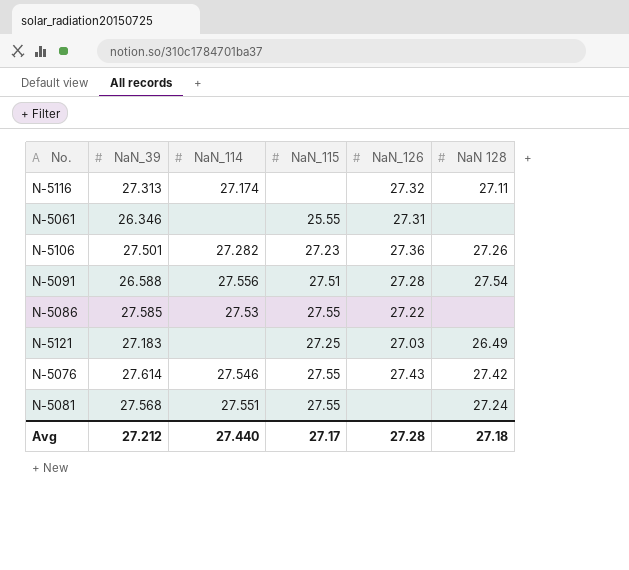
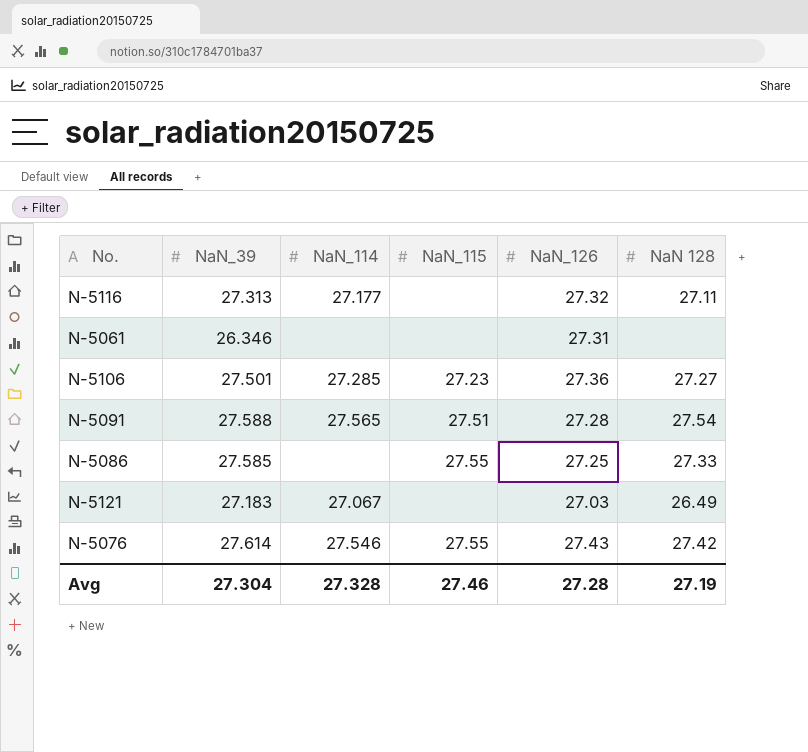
row N-5081: 27.568 | 27.551 | 27.55 | none | 27.24 -> none
N-5116 | NaN_114: 27.174 -> 27.177
N-5061 | NaN_115: 25.55 -> none
N-5106 | NaN_114: 27.282 -> 27.285
N-5106 | NaN 128: 27.26 -> 27.27
N-5091 | NaN_39: 26.588 -> 27.588
N-5091 | NaN_114: 27.556 -> 27.565
N-5086 | NaN_114: 27.53 -> none
N-5086 | NaN_126: 27.22 -> 27.25
N-5086 | NaN 128: none -> 27.33
N-5121 | NaN_114: none -> 27.067
N-5121 | NaN_115: 27.25 -> none
Avg | NaN_39: 27.212 -> 27.304
Avg | NaN_114: 27.440 -> 27.328
Avg | NaN_115: 27.17 -> 27.46
Avg | NaN 128: 27.18 -> 27.19

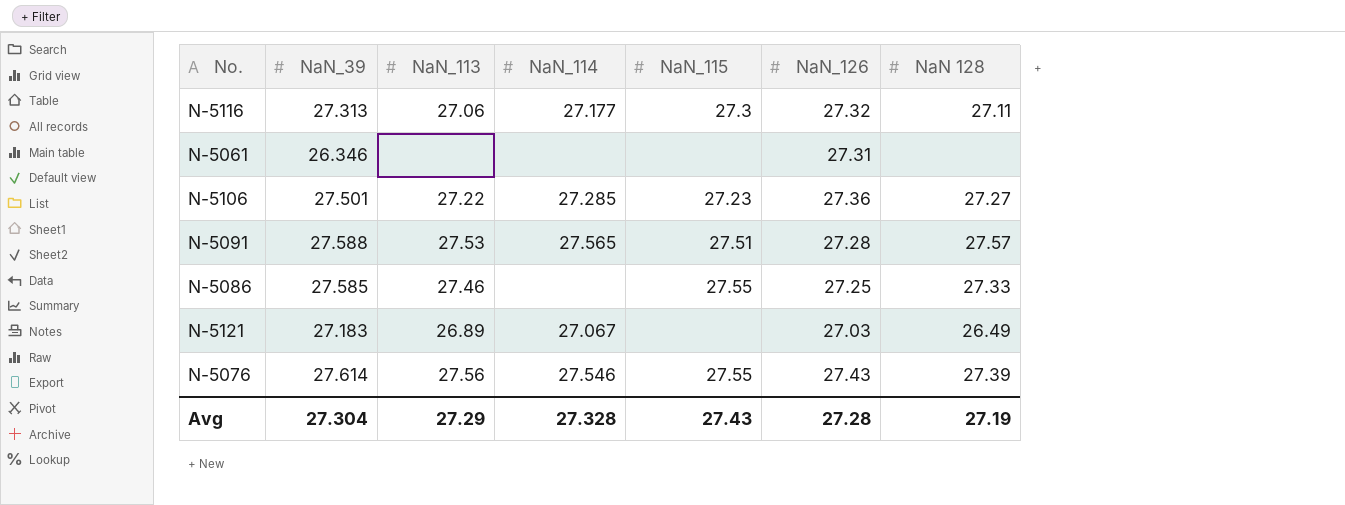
column NaN_113 | position: none -> 3
N-5116 | NaN_115: none -> 27.3
N-5091 | NaN 128: 27.54 -> 27.57
N-5076 | NaN 128: 27.42 -> 27.39
Avg | NaN_115: 27.46 -> 27.43

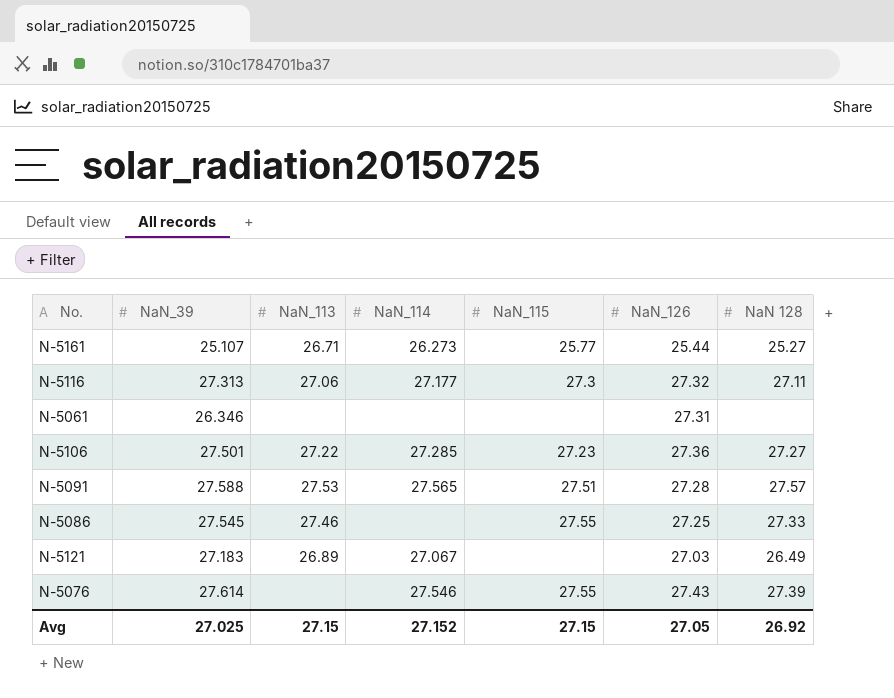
row N-5161: none -> 25.107 | 26.71 | 26.273 | 25.77 | 25.44 | 25.27
N-5086 | NaN_39: 27.585 -> 27.545
N-5076 | NaN_113: 27.56 -> none
Avg | NaN_39: 27.304 -> 27.025
Avg | NaN_113: 27.29 -> 27.15
Avg | NaN_114: 27.328 -> 27.152
Avg | NaN_115: 27.43 -> 27.15
Avg | NaN_126: 27.28 -> 27.05
Avg | NaN 128: 27.19 -> 26.92

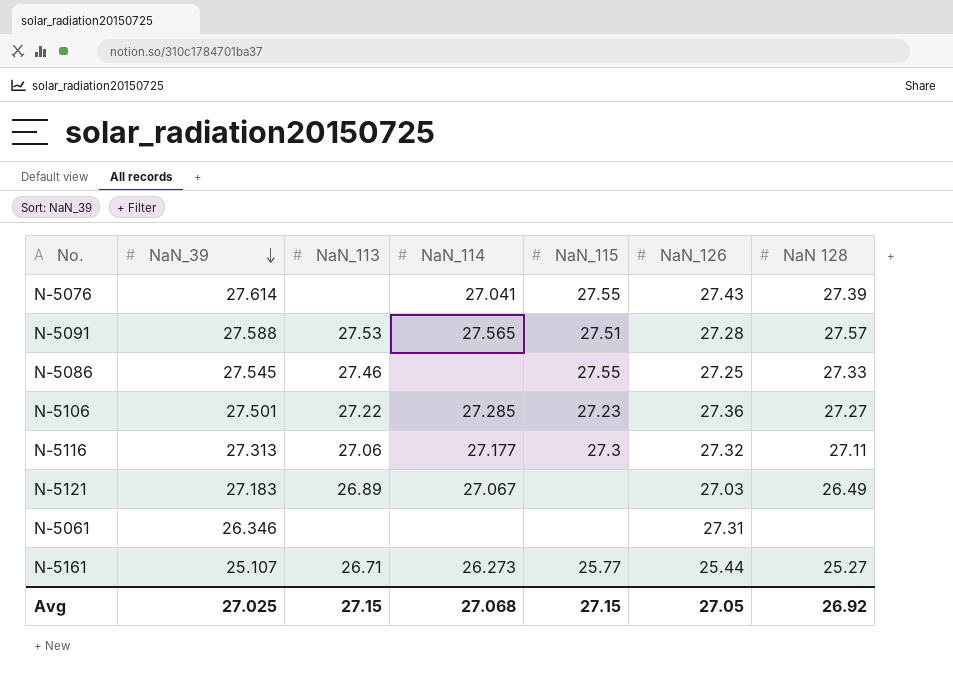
row order: none -> NaN_39 descending
N-5076 | NaN_114: 27.546 -> 27.041
Avg | NaN_114: 27.152 -> 27.068

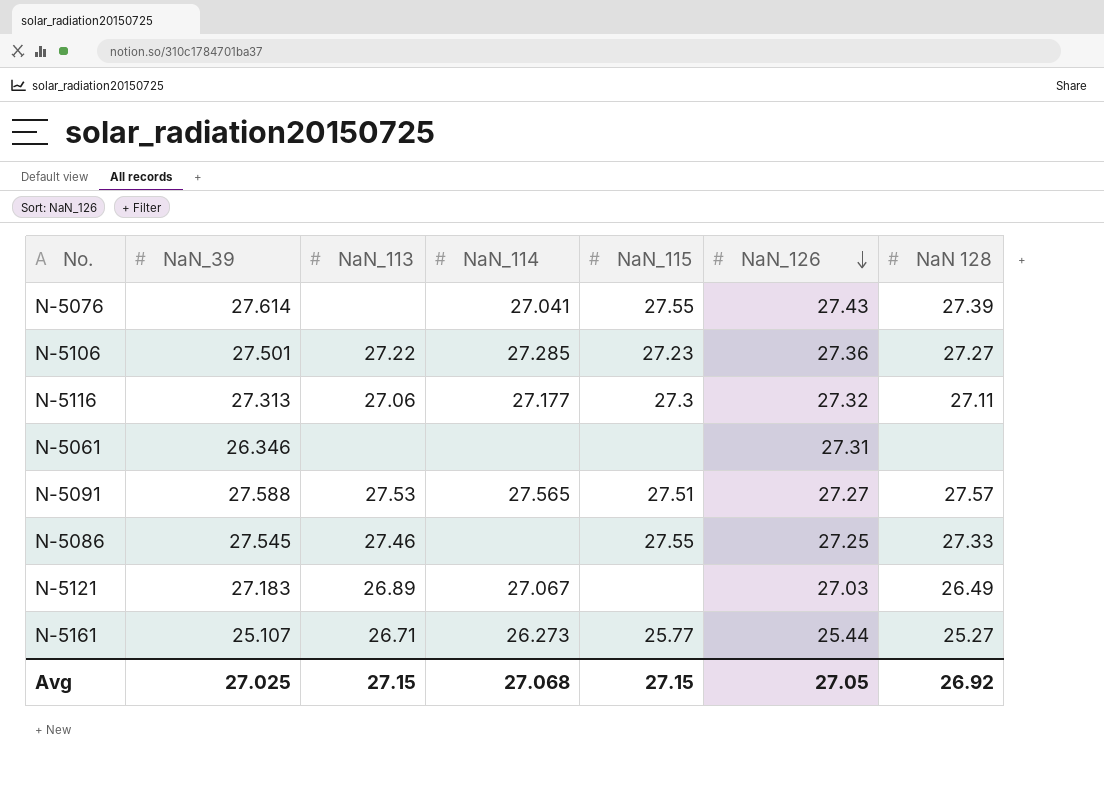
row order: NaN_39 descending -> NaN_126 descending
N-5091 | NaN_126: 27.28 -> 27.27

